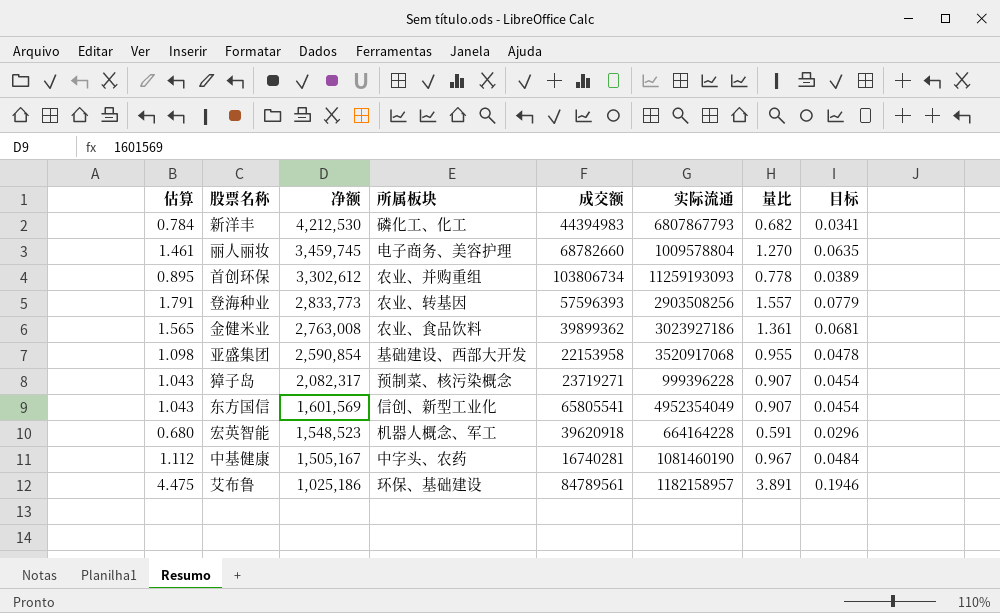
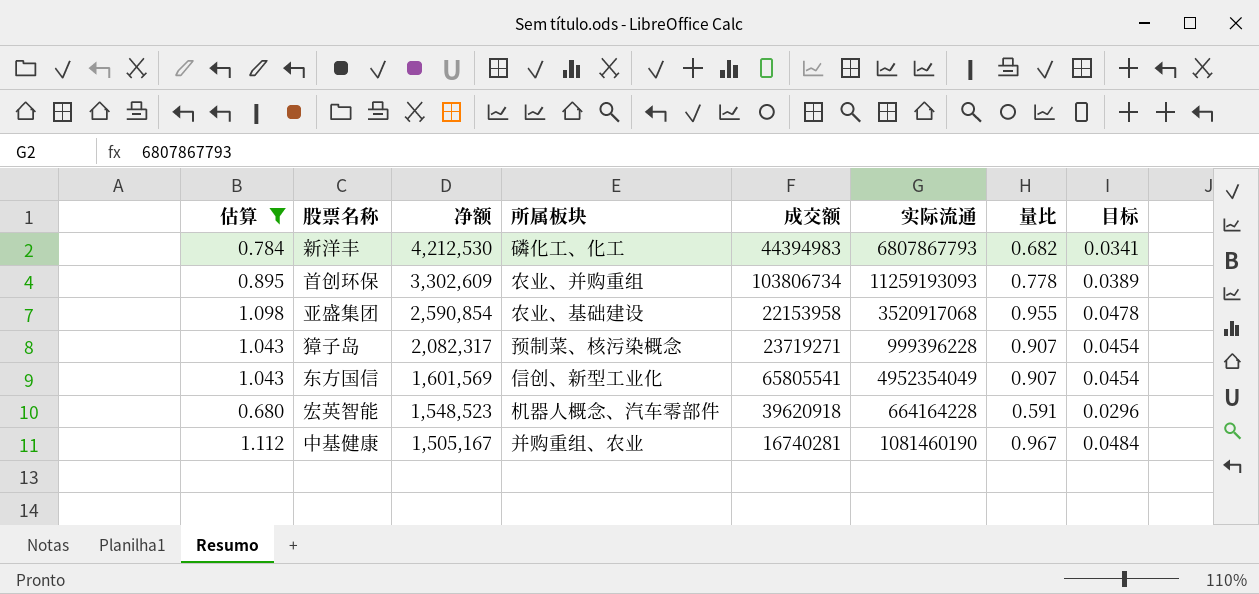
filter: none -> 估算 <= 1.112
首创环保 | 净额: 3,302,612 -> 3,302,609
亚盛集团 | 所属板块: 基础建设、西部大开发 -> 农业、基础建设
宏英智能 | 所属板块: 机器人概念、军工 -> 机器人概念、汽车零部件
中基健康 | 所属板块: 中字头、农药 -> 并购重组、农业

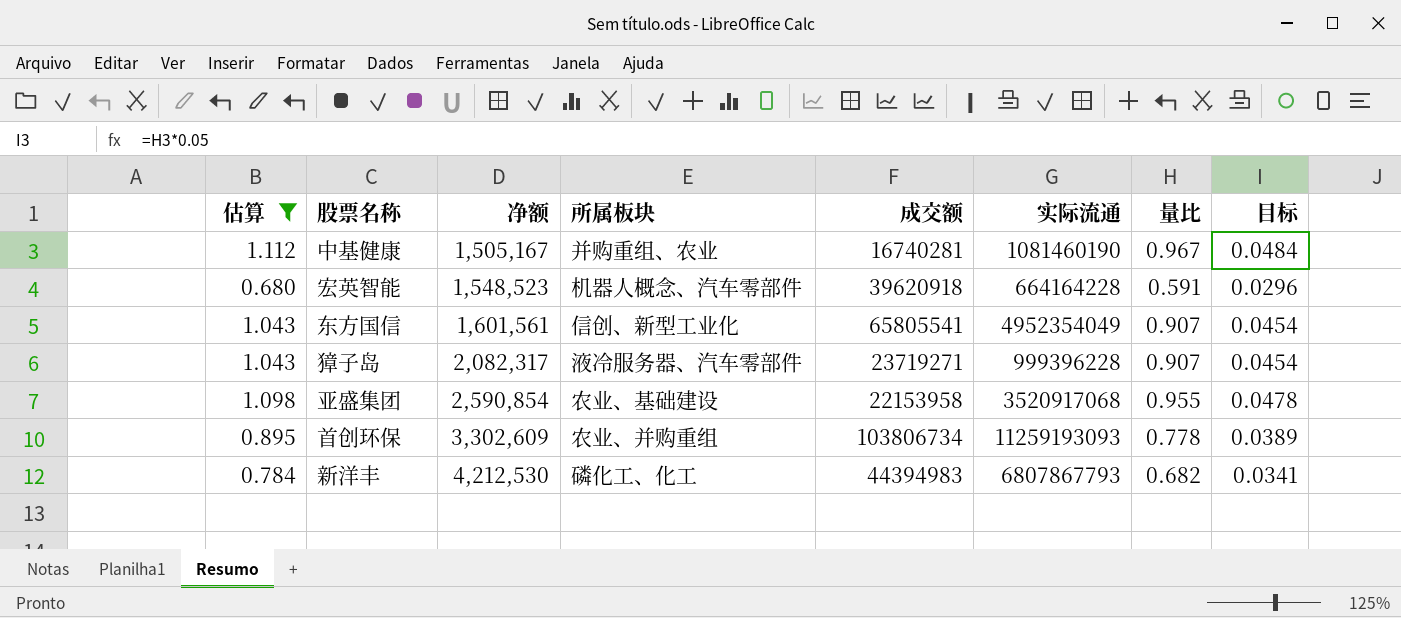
row order: 净额 descending -> 净额 ascending
东方国信 | 净额: 1,601,569 -> 1,601,561
獐子岛 | 所属板块: 预制菜、核污染概念 -> 液冷服务器、汽车零部件

